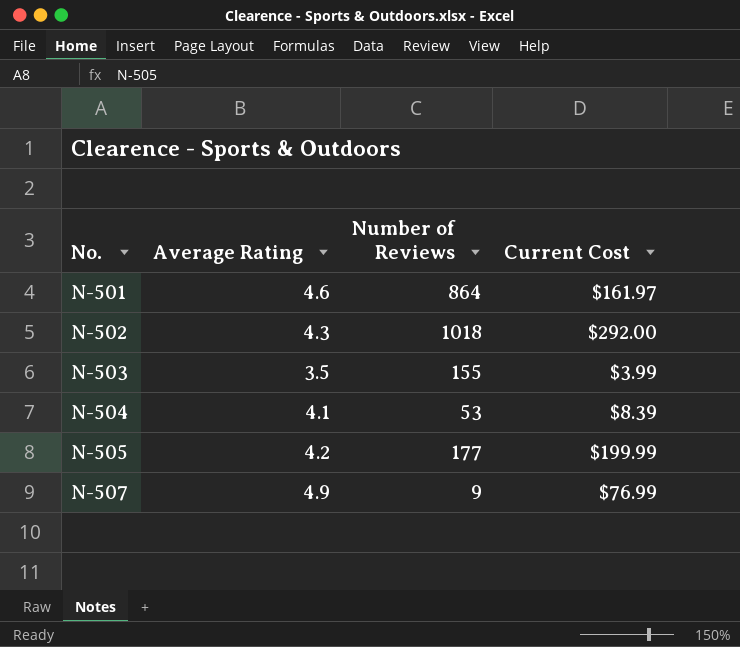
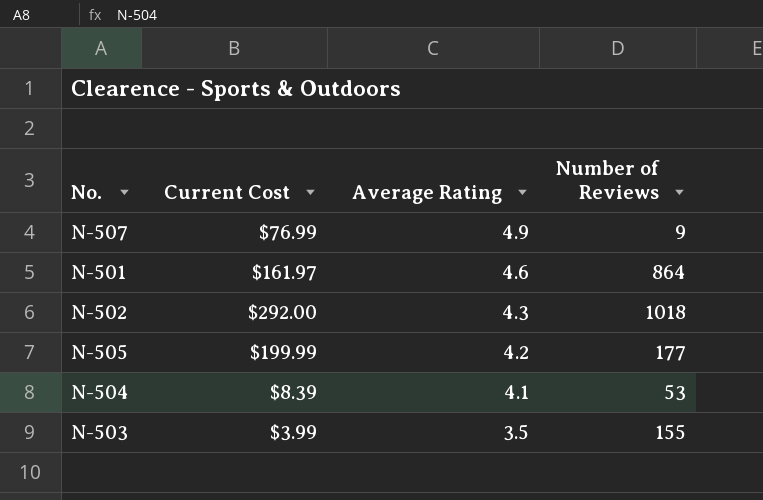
row order: No. ascending -> Average Rating descending
column Current Cost | position: 4 -> 2

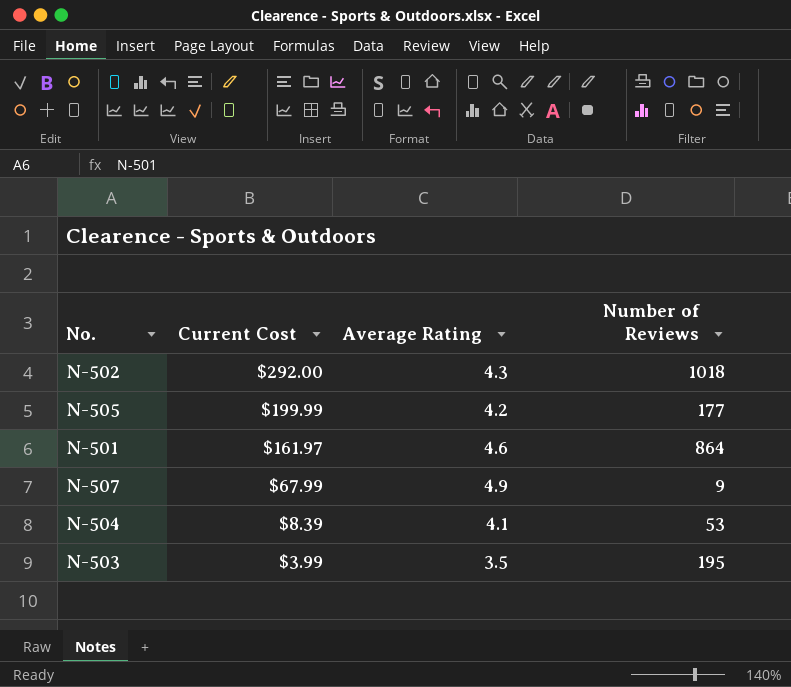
row order: Average Rating descending -> Current Cost descending
N-507 | Current Cost: $76.99 -> $67.99
N-503 | Number of Reviews: 155 -> 195

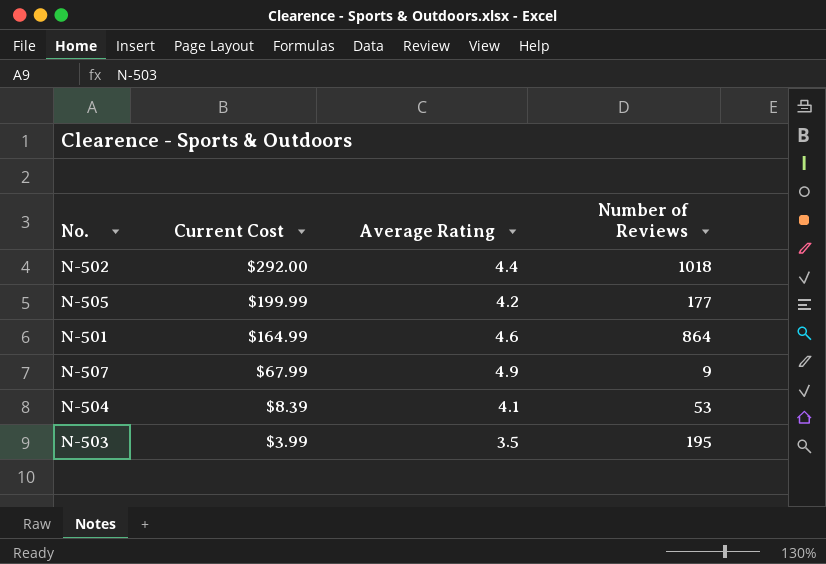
N-502 | Average Rating: 4.3 -> 4.4
N-501 | Current Cost: $161.97 -> $164.99

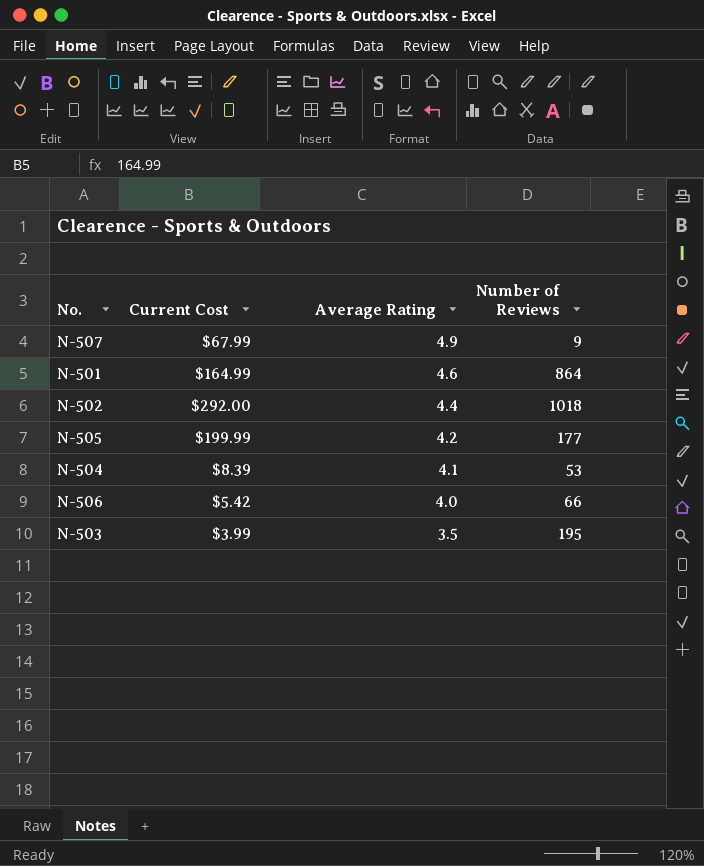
row order: Current Cost descending -> Average Rating descending
row N-506: none -> $5.42 | 4.0 | 66

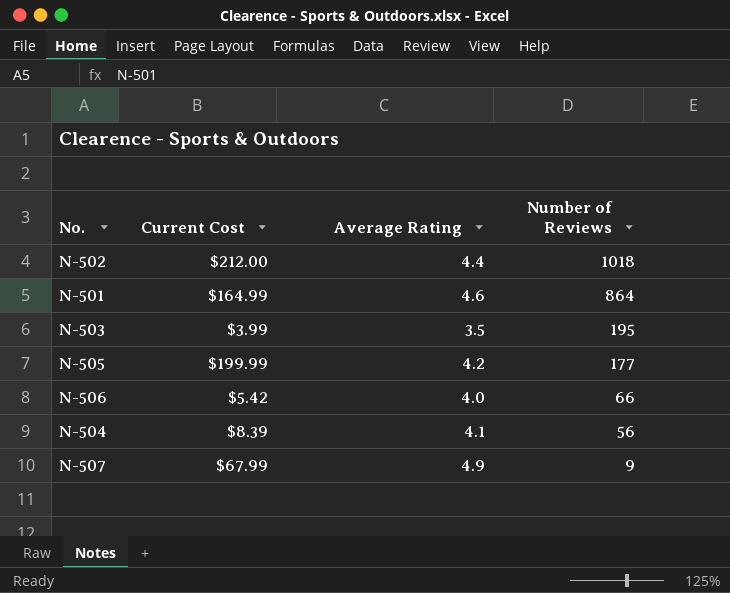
row order: Average Rating descending -> Number of Reviews descending
N-502 | Current Cost: $292.00 -> $212.00
N-504 | Number of Reviews: 53 -> 56

